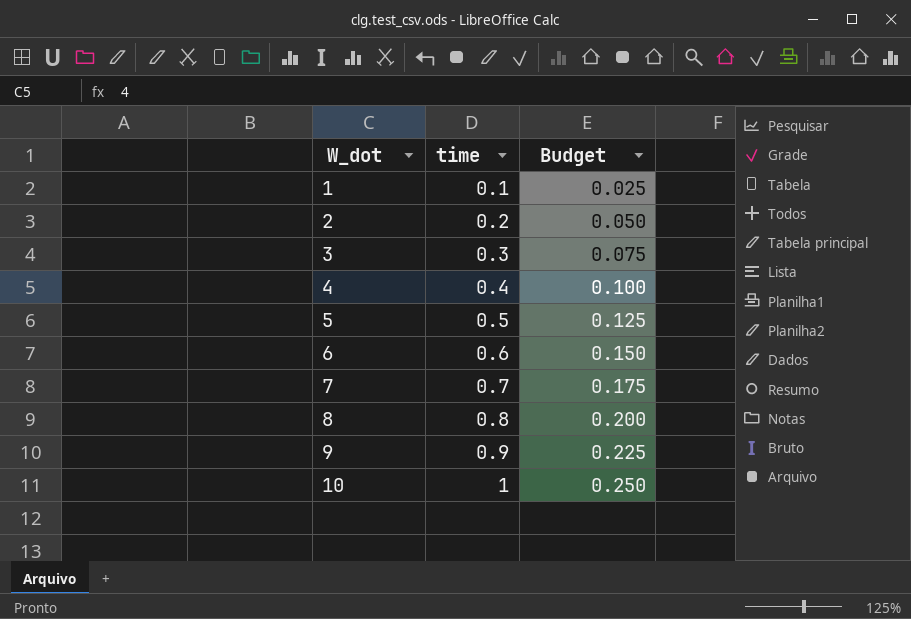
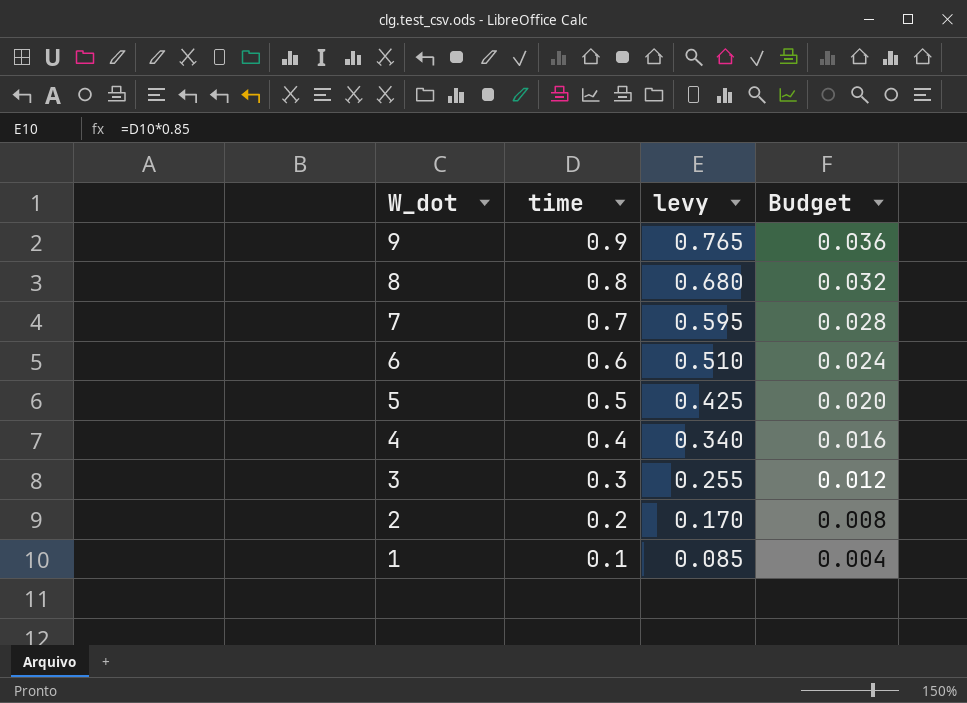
row order: W_dot ascending -> W_dot descending
column levy | formula: none -> [time] * 0.85
column Budget | formula: [time] * 0.25 -> [time] * 0.04
row 10: 1 | 0.250 -> none

